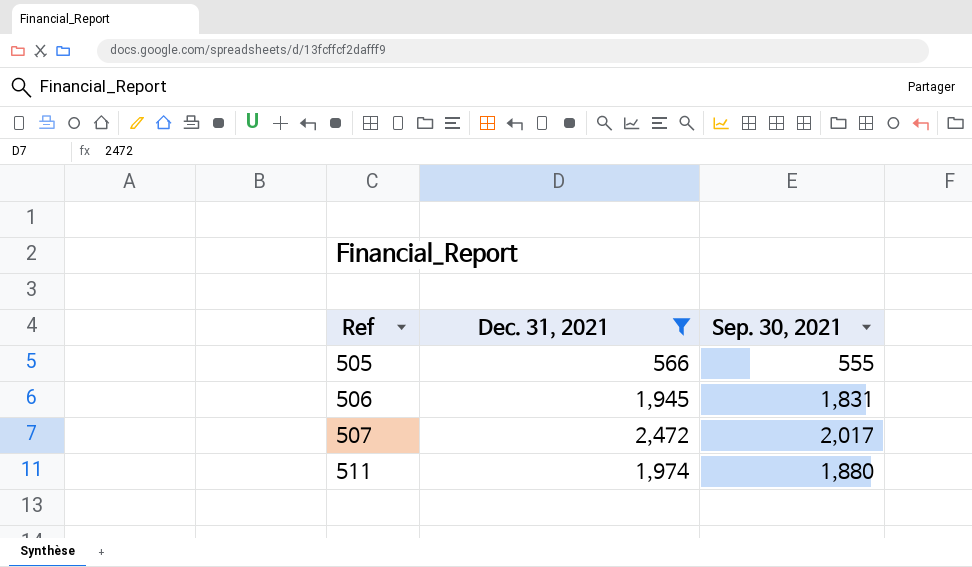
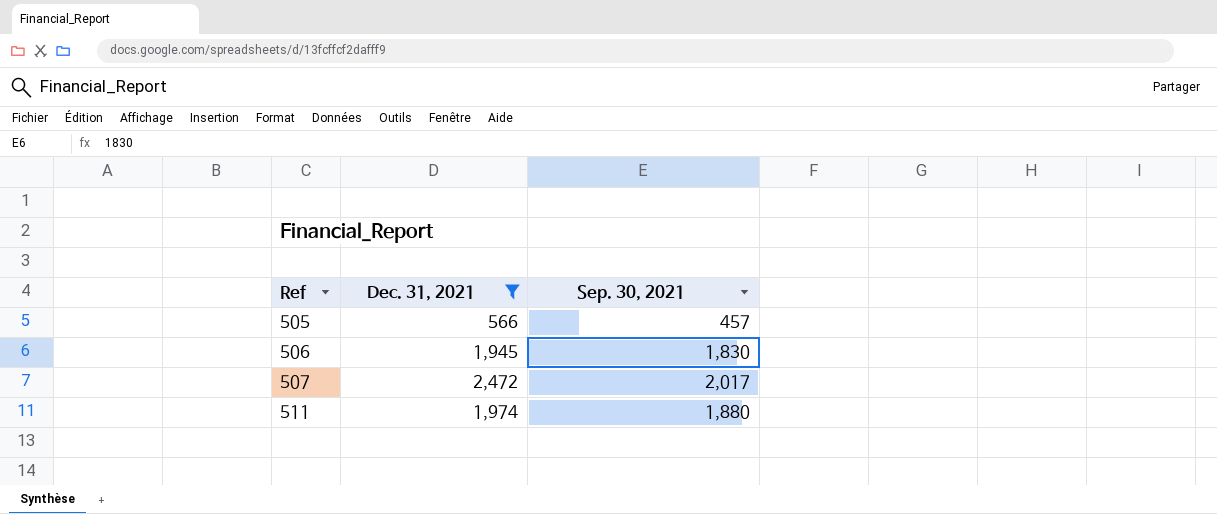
505 | Sep. 30, 2021: 555 -> 457
506 | Sep. 30, 2021: 1,831 -> 1,830

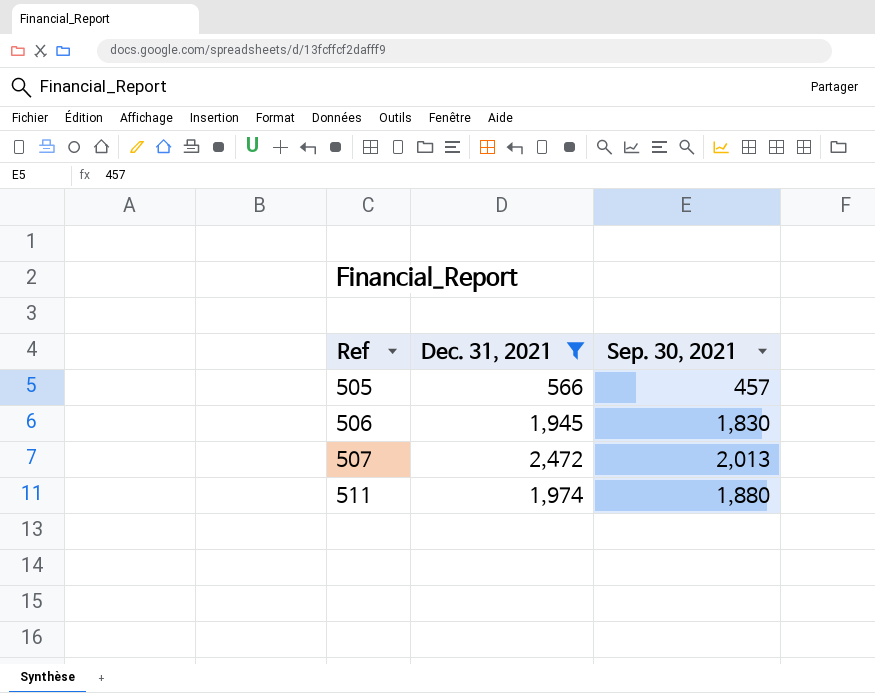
507 | Sep. 30, 2021: 2,017 -> 2,013

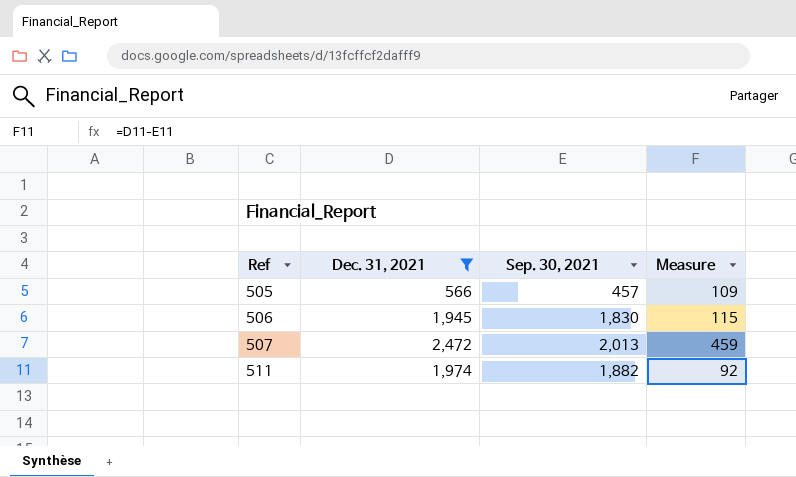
column Measure | formula: none -> [Dec. 31, 2021] - [Sep. 30, 2021]
511 | Sep. 30, 2021: 1,880 -> 1,882

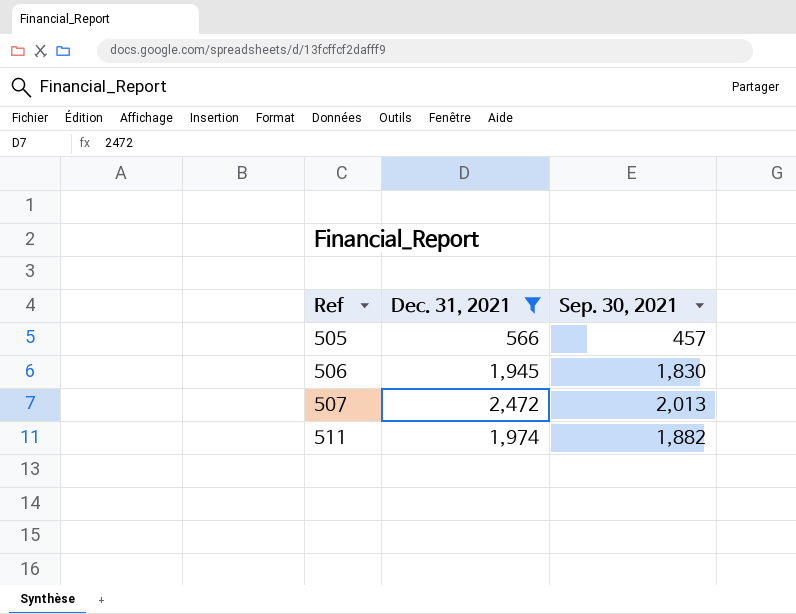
column Measure | formula: [Dec. 31, 2021] - [Sep. 30, 2021] -> none

